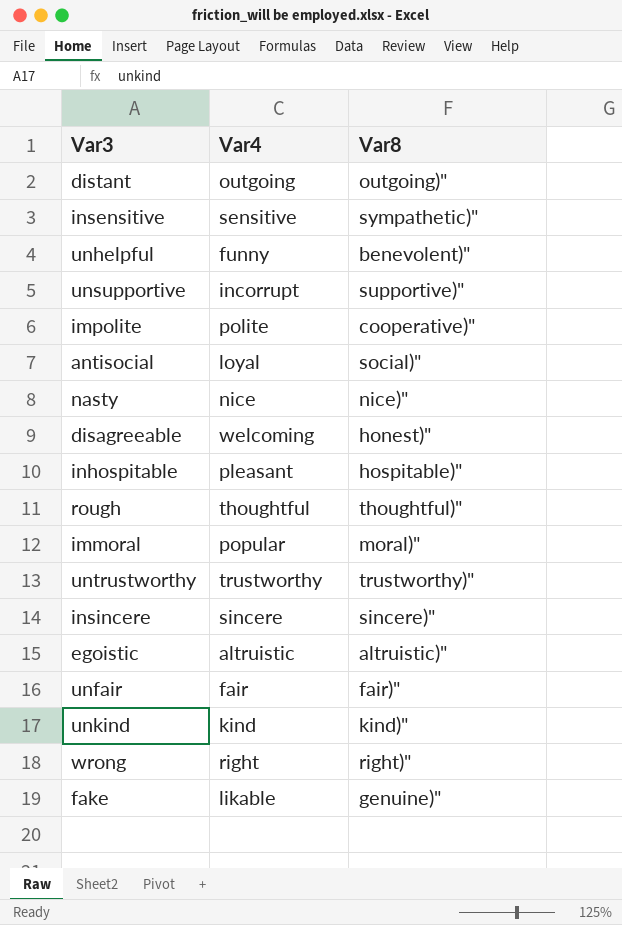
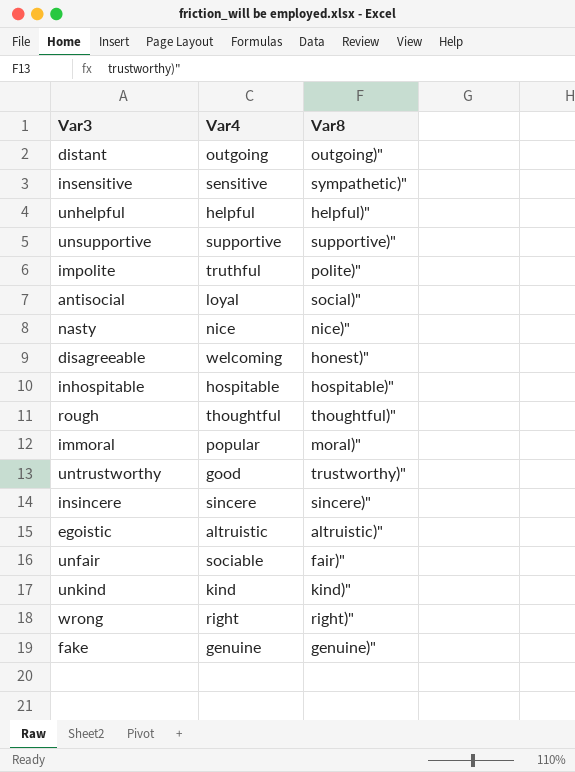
unhelpful | Var4: funny -> helpful
unhelpful | Var8: benevolent)" -> helpful)"
unsupportive | Var4: incorrupt -> supportive
impolite | Var4: polite -> truthful
impolite | Var8: cooperative)" -> polite)"
inhospitable | Var4: pleasant -> hospitable
untrustworthy | Var4: trustworthy -> good
unfair | Var4: fair -> sociable
fake | Var4: likable -> genuine

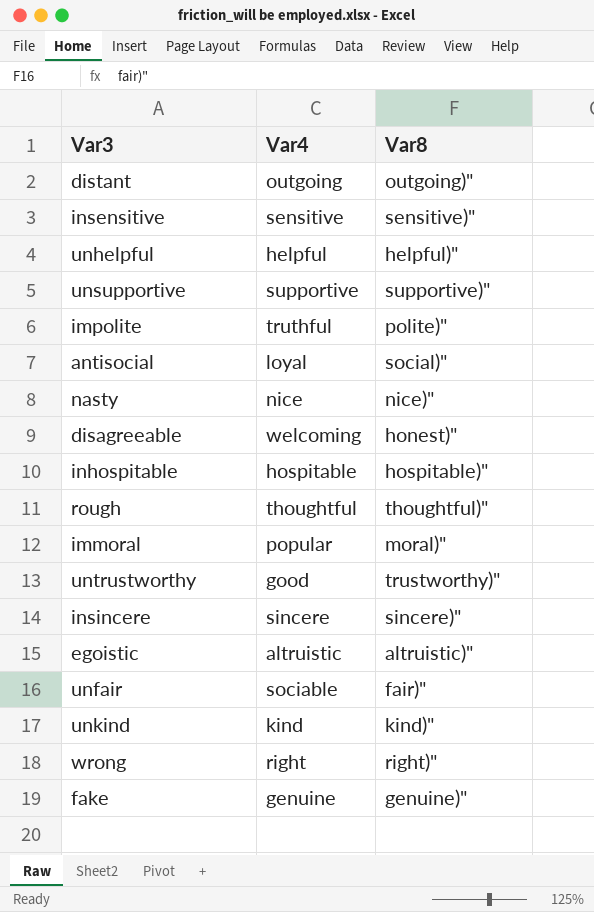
insensitive | Var8: sympathetic)" -> sensitive)"

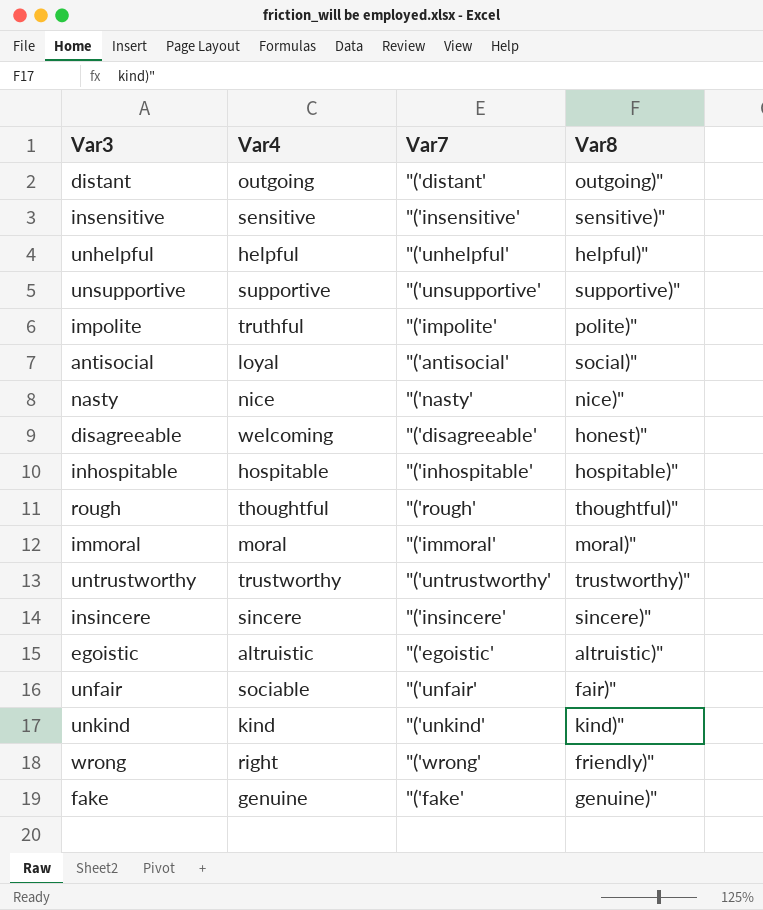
column Var7 | position: none -> 3
immoral | Var4: popular -> moral
untrustworthy | Var4: good -> trustworthy
wrong | Var8: right)" -> friendly)"

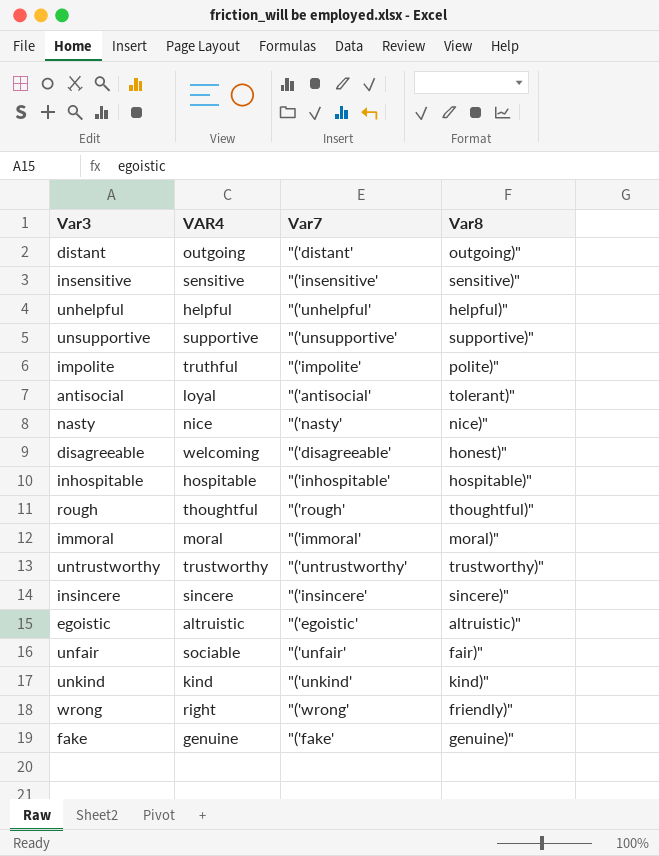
column name: Var4 -> VAR4
antisocial | Var8: social)" -> tolerant)"

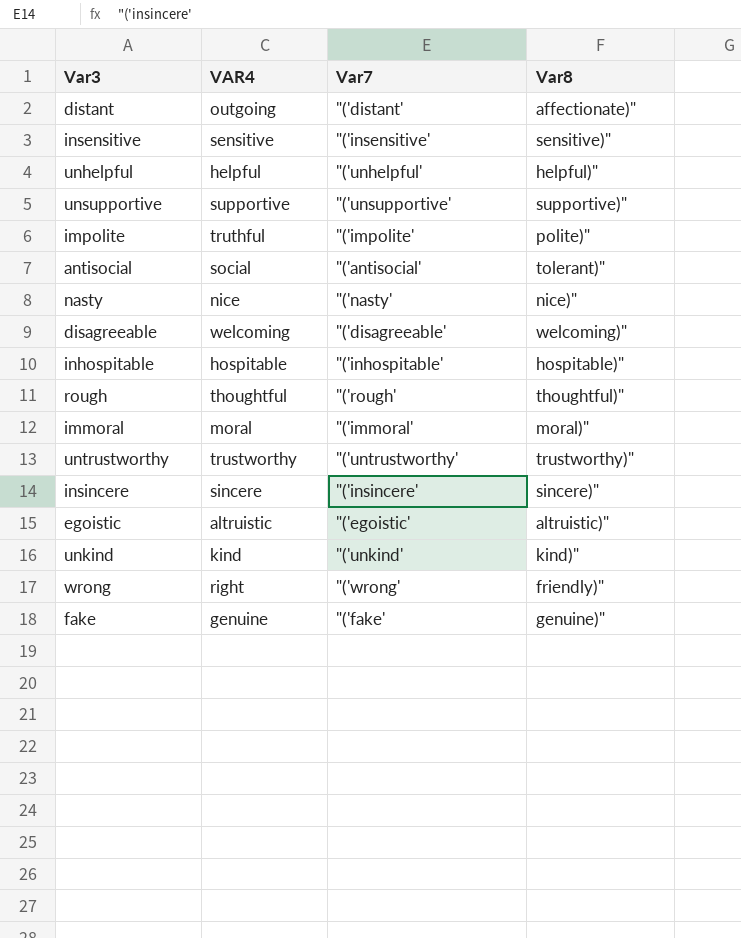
row unfair: sociable | "('unfair' | fair)" -> none
distant | Var8: outgoing)" -> affectionate)"
antisocial | VAR4: loyal -> social
disagreeable | Var8: honest)" -> welcoming)"

